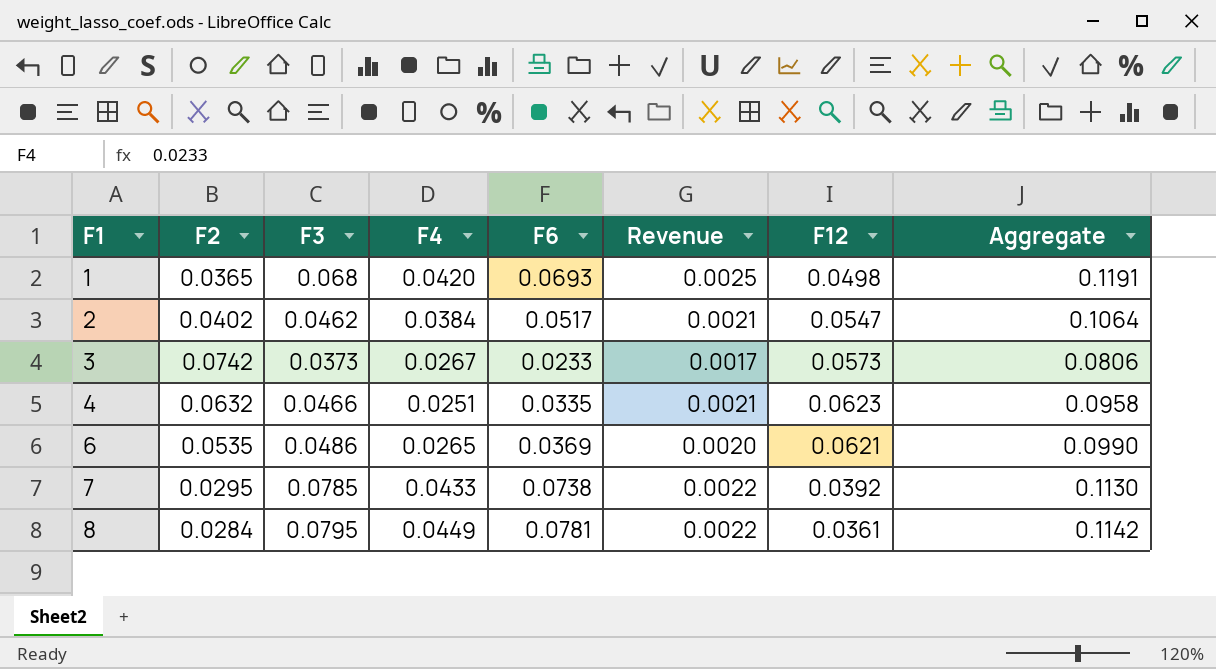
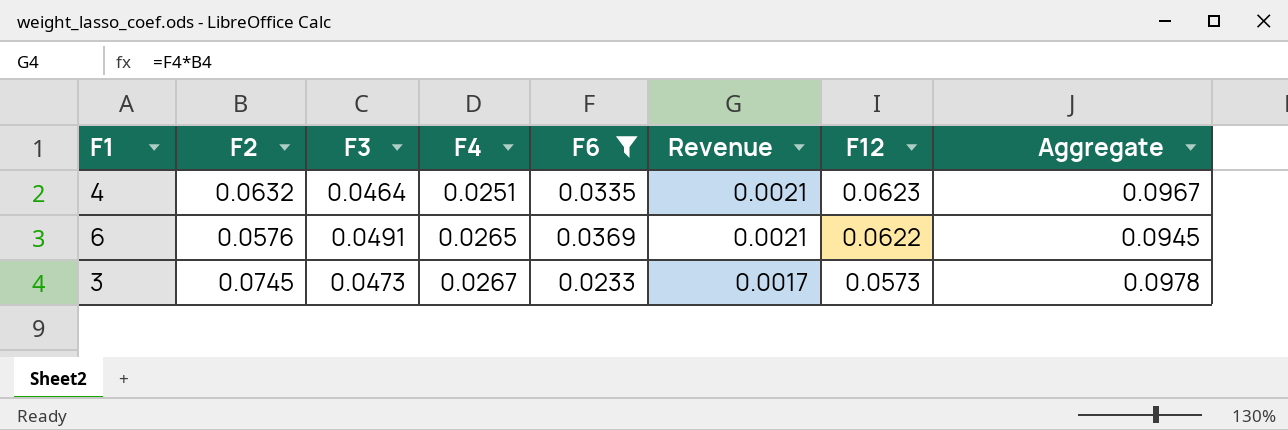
filter: none -> F6 <= 0.0369
row order: F1 ascending -> F4 ascending
column Aggregate | formula: [F6] + [F12] -> [F2] + [F6]
4 | F3: 0.0466 -> 0.0464
6 | F2: 0.0535 -> 0.0576
6 | F3: 0.0486 -> 0.0491
6 | Revenue: 0.0020 -> 0.0021
6 | F12: 0.0621 -> 0.0622
3 | F2: 0.0742 -> 0.0745
3 | F3: 0.0373 -> 0.0473

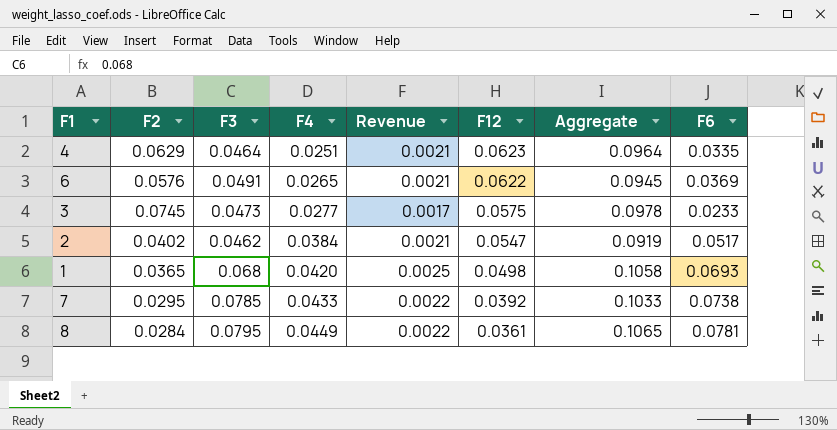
filter: F6 <= 0.0369 -> none
column F6 | position: 5 -> 8
4 | F2: 0.0632 -> 0.0629
4 | Aggregate: 0.0967 -> 0.0964
3 | F4: 0.0267 -> 0.0277
3 | F12: 0.0573 -> 0.0575

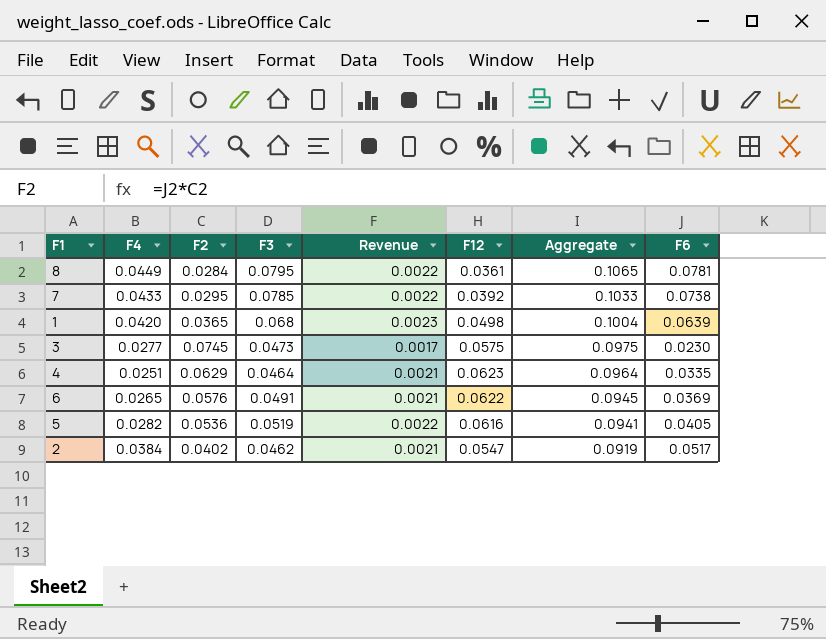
row order: F4 ascending -> Aggregate descending
column F4 | position: 4 -> 2
1 | Revenue: 0.0025 -> 0.0023
1 | Aggregate: 0.1058 -> 0.1004
1 | F6: 0.0693 -> 0.0639
3 | Aggregate: 0.0978 -> 0.0975
3 | F6: 0.0233 -> 0.0230
row 5: none -> 0.0282 | 0.0536 | 0.0519 | 0.0022 | 0.0616 | 0.0941 | 0.0405

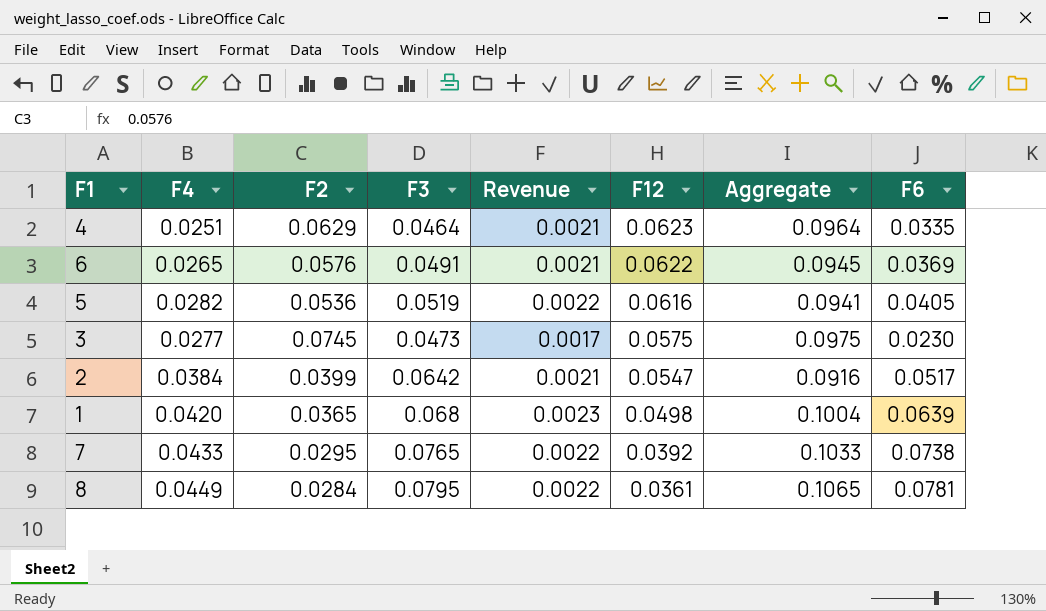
row order: Aggregate descending -> F12 descending
2 | F2: 0.0402 -> 0.0399
2 | F3: 0.0462 -> 0.0642
2 | Aggregate: 0.0919 -> 0.0916
7 | F3: 0.0785 -> 0.0765

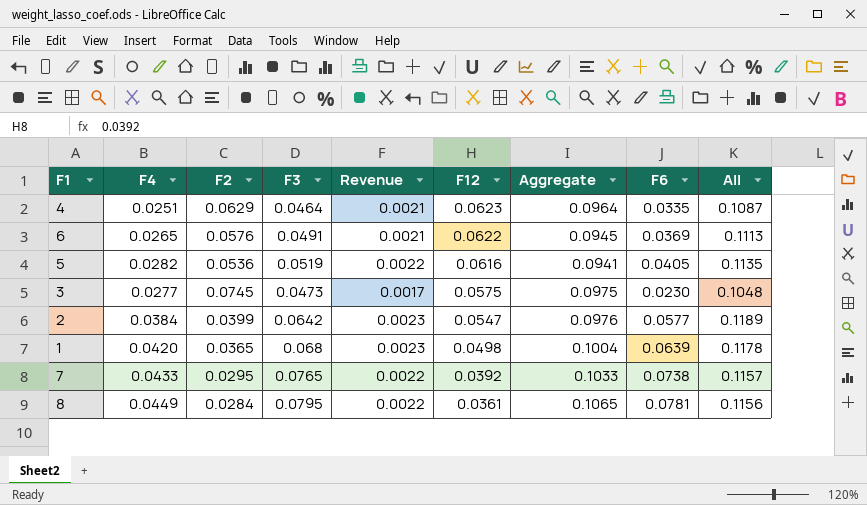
column All | formula: none -> [F3] + [F12]
2 | Revenue: 0.0021 -> 0.0023
2 | Aggregate: 0.0916 -> 0.0976
2 | F6: 0.0517 -> 0.0577

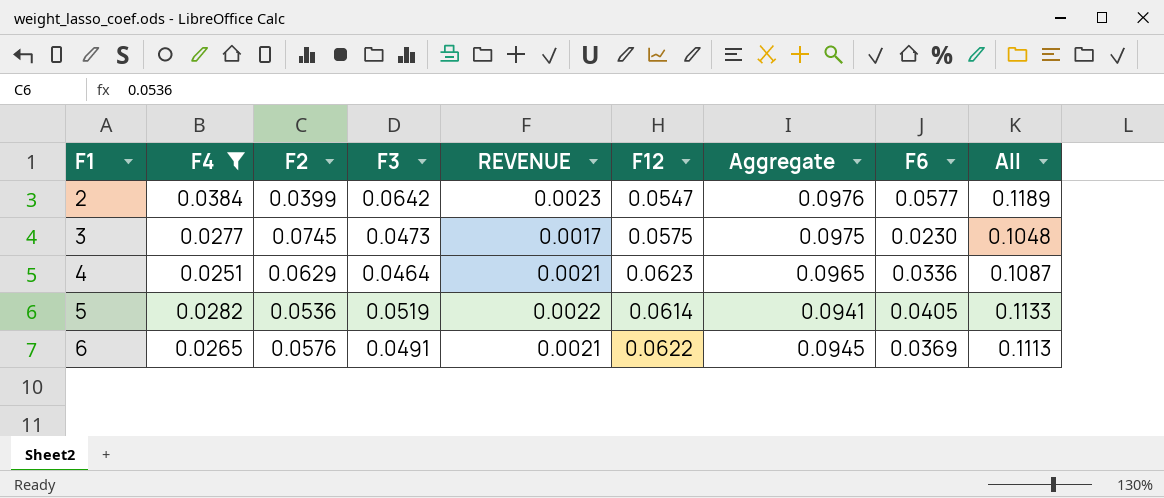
filter: none -> F4 <= 0.0384
row order: F12 descending -> F1 ascending
column name: Revenue -> REVENUE
4 | Aggregate: 0.0964 -> 0.0965
4 | F6: 0.0335 -> 0.0336
5 | F12: 0.0616 -> 0.0614
5 | All: 0.1135 -> 0.1133

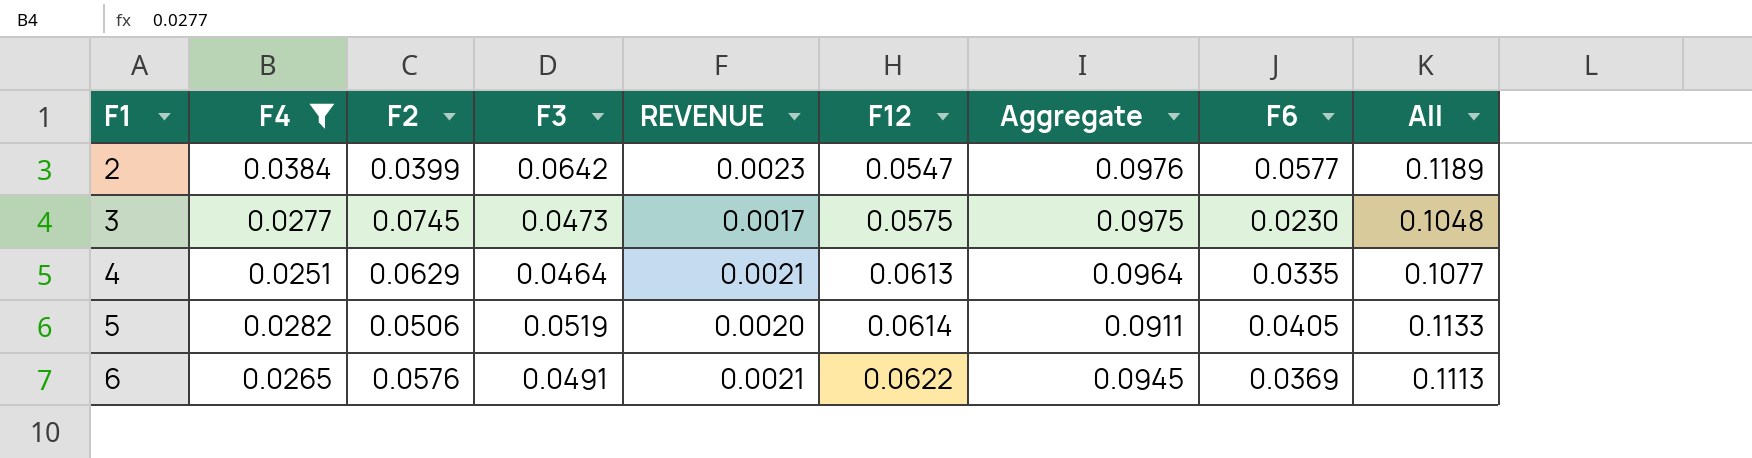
4 | F12: 0.0623 -> 0.0613
4 | Aggregate: 0.0965 -> 0.0964
4 | F6: 0.0336 -> 0.0335
4 | All: 0.1087 -> 0.1077
5 | F2: 0.0536 -> 0.0506
5 | REVENUE: 0.0022 -> 0.0020
5 | Aggregate: 0.0941 -> 0.0911

